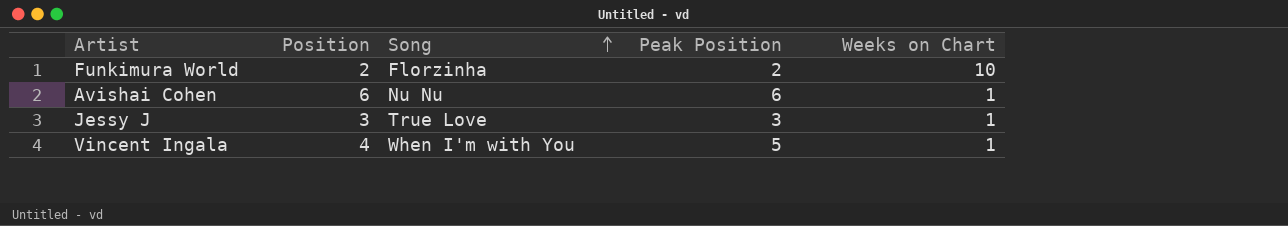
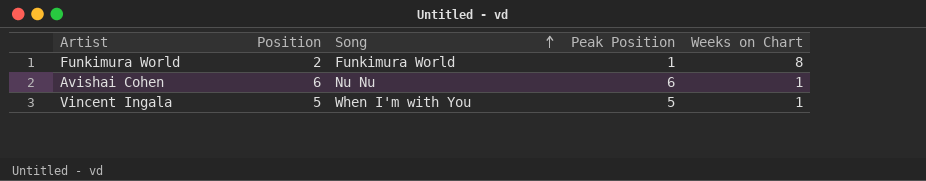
row Jessy J: 3 | True Love | 3 | 1 -> none
Funkimura World | Song: Florzinha -> Funkimura World
Funkimura World | Peak Position: 2 -> 1
Funkimura World | Weeks on Chart: 10 -> 8
Vincent Ingala | Position: 4 -> 5

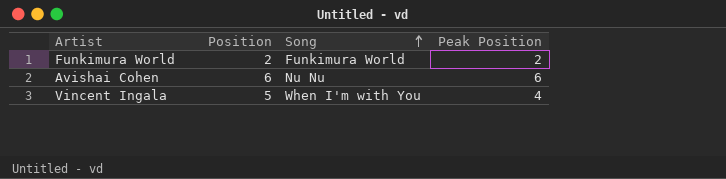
column Weeks on Chart | position: 5 -> none
Funkimura World | Peak Position: 1 -> 2
Vincent Ingala | Peak Position: 5 -> 4

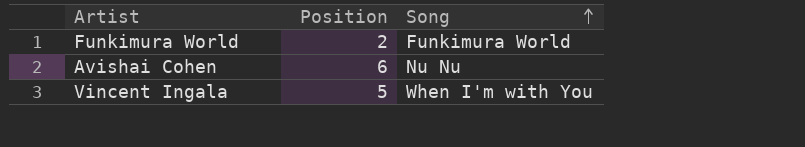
column Peak Position | position: 4 -> none

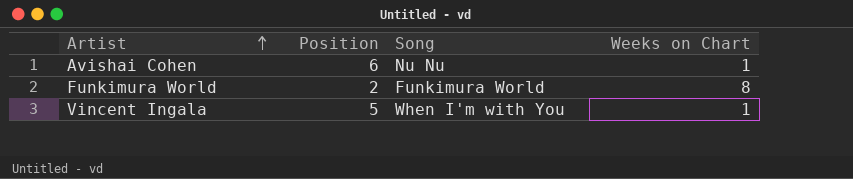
row order: Song ascending -> Artist ascending
column Weeks on Chart | position: none -> 4

